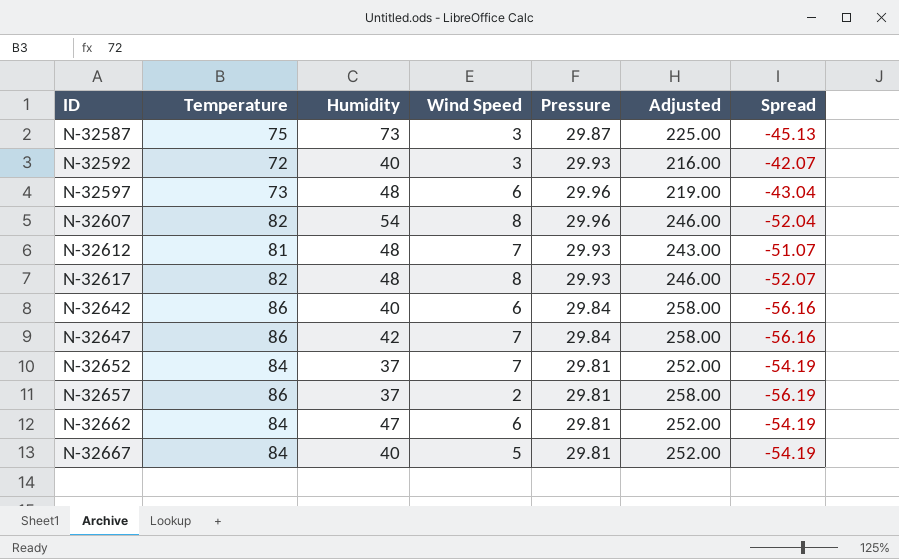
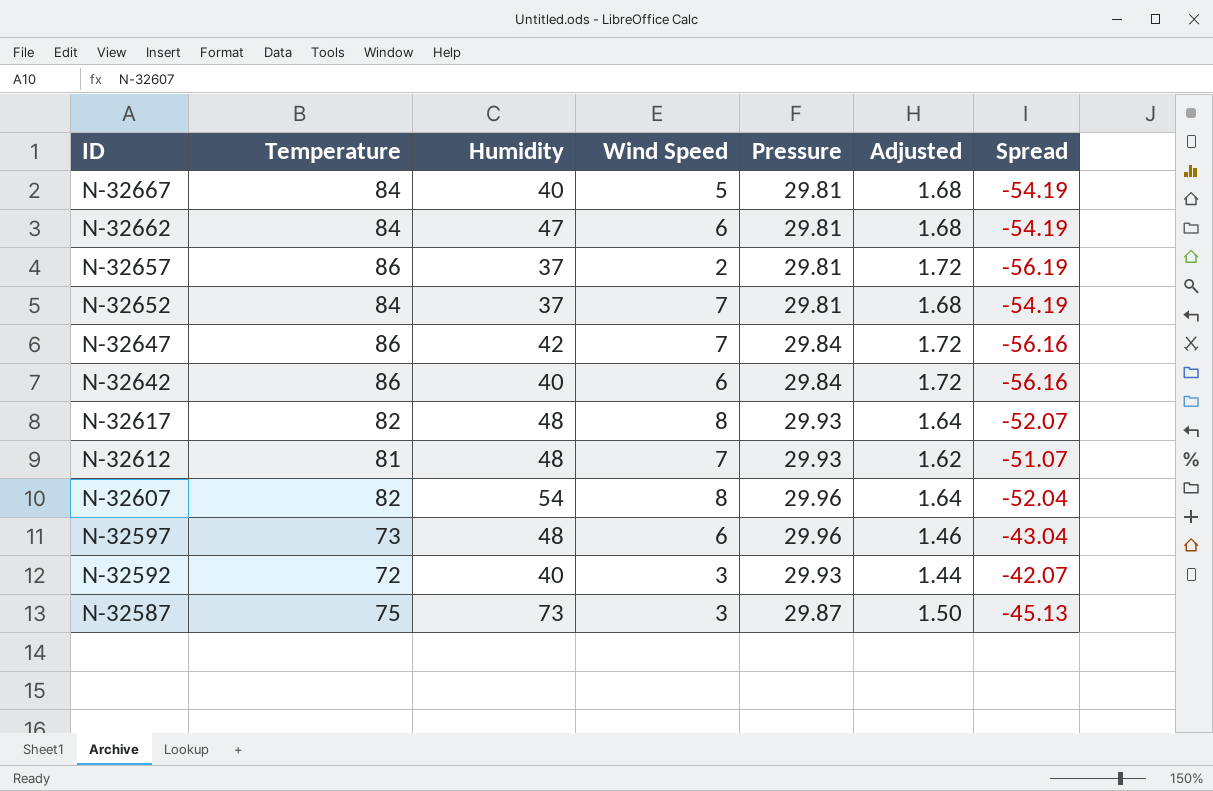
row order: ID ascending -> ID descending
column Adjusted | formula: [Temperature] * 3 -> [Temperature] * 0.02

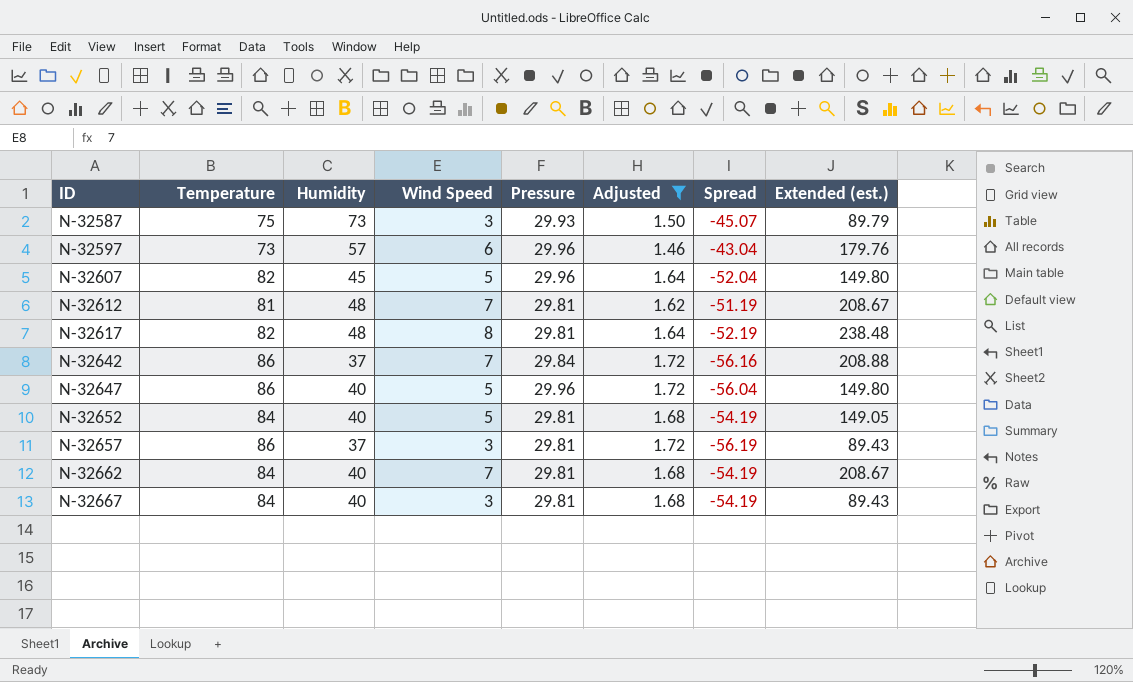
filter: none -> Adjusted != 1.44
row order: ID descending -> ID ascending
column Extended (est.) | formula: none -> [Wind Speed] * [Pressure]
N-32587 | Pressure: 29.87 -> 29.93
N-32587 | Spread: -45.13 -> -45.07
N-32597 | Humidity: 48 -> 57
N-32607 | Humidity: 54 -> 45
N-32607 | Wind Speed: 8 -> 5
N-32612 | Pressure: 29.93 -> 29.81
N-32612 | Spread: -51.07 -> -51.19
N-32617 | Pressure: 29.93 -> 29.81
N-32617 | Spread: -52.07 -> -52.19
N-32642 | Humidity: 40 -> 37
N-32642 | Wind Speed: 6 -> 7
N-32647 | Humidity: 42 -> 40
N-32647 | Wind Speed: 7 -> 5
N-32647 | Pressure: 29.84 -> 29.96
N-32647 | Spread: -56.16 -> -56.04
N-32652 | Humidity: 37 -> 40
N-32652 | Wind Speed: 7 -> 5
N-32657 | Wind Speed: 2 -> 3
N-32662 | Humidity: 47 -> 40
N-32662 | Wind Speed: 6 -> 7
N-32667 | Wind Speed: 5 -> 3

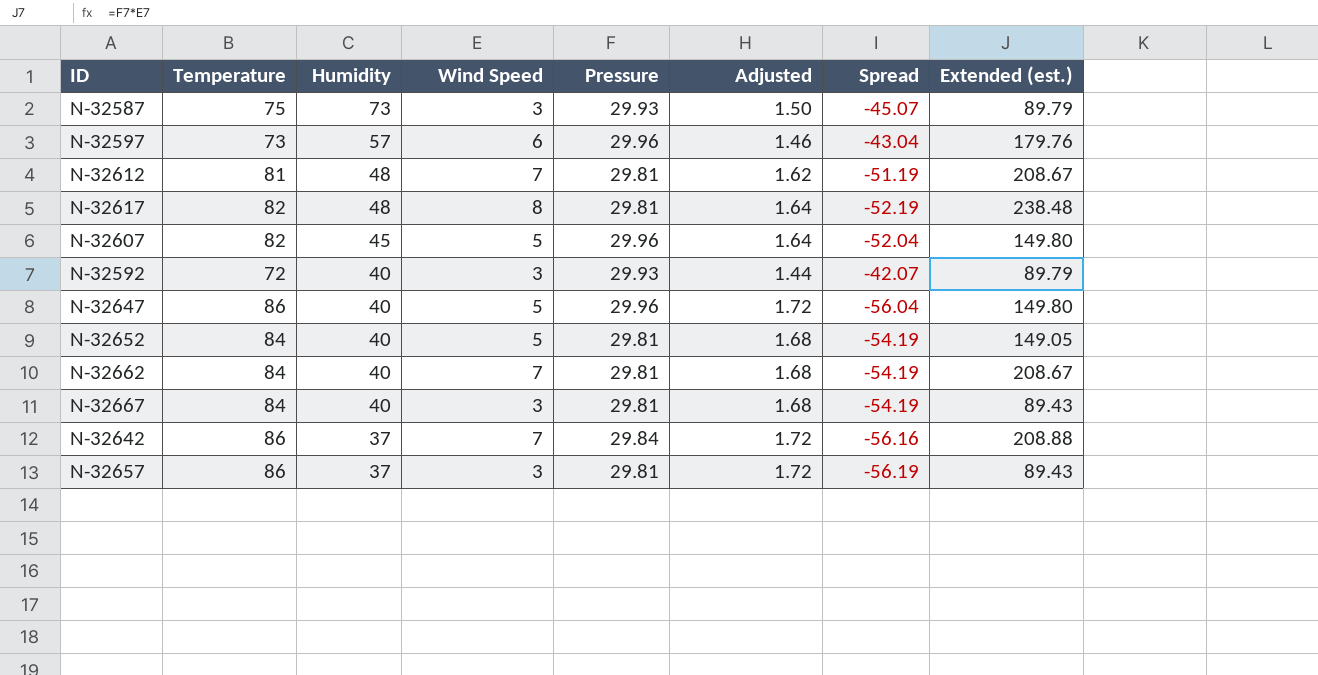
filter: Adjusted != 1.44 -> none
row order: ID ascending -> Humidity descending

